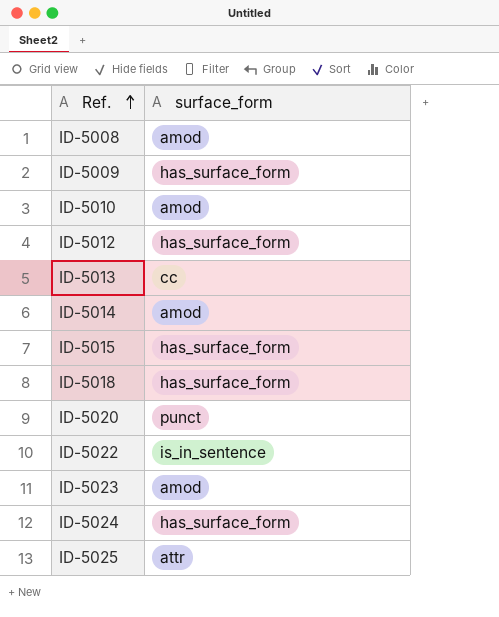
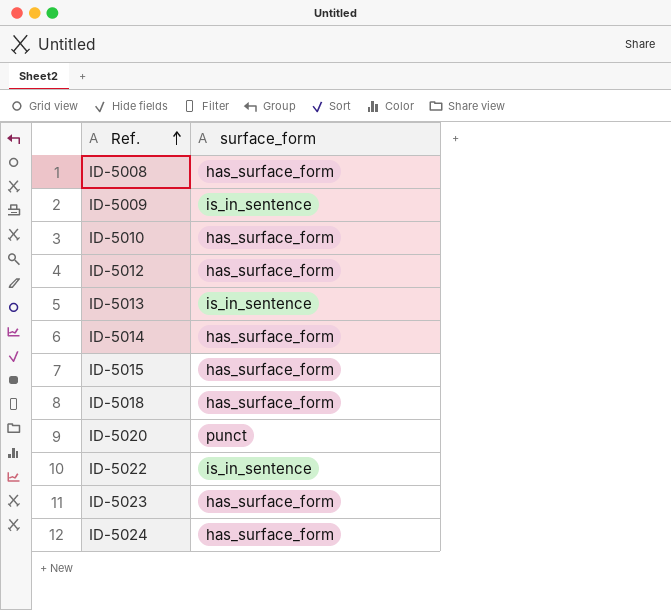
row ID-5025: attr -> none
ID-5008 | surface_form: amod -> has_surface_form
ID-5009 | surface_form: has_surface_form -> is_in_sentence
ID-5010 | surface_form: amod -> has_surface_form
ID-5013 | surface_form: cc -> is_in_sentence
ID-5014 | surface_form: amod -> has_surface_form
ID-5023 | surface_form: amod -> has_surface_form

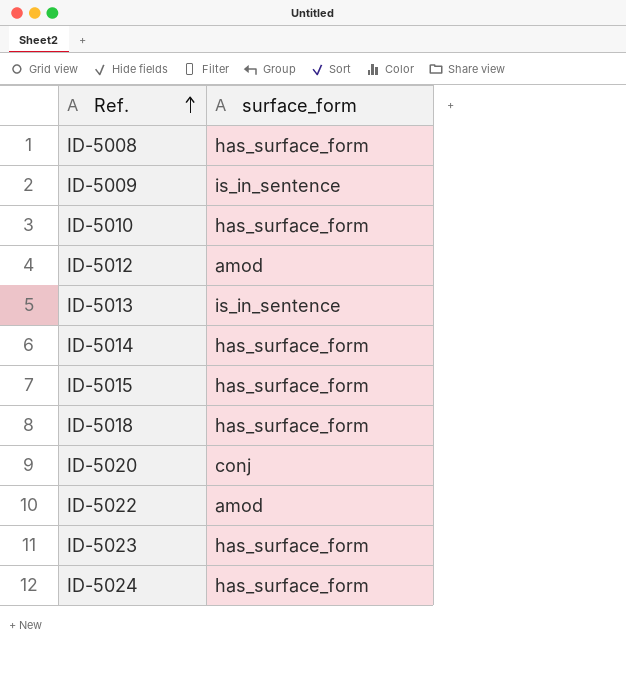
ID-5012 | surface_form: has_surface_form -> amod
ID-5020 | surface_form: punct -> conj
ID-5022 | surface_form: is_in_sentence -> amod

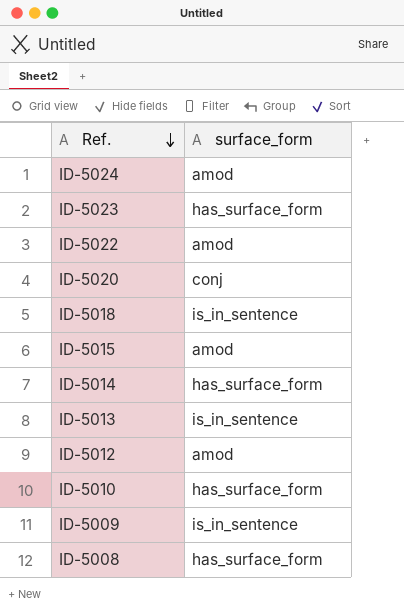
row order: Ref. ascending -> Ref. descending
ID-5024 | surface_form: has_surface_form -> amod
ID-5018 | surface_form: has_surface_form -> is_in_sentence
ID-5015 | surface_form: has_surface_form -> amod

